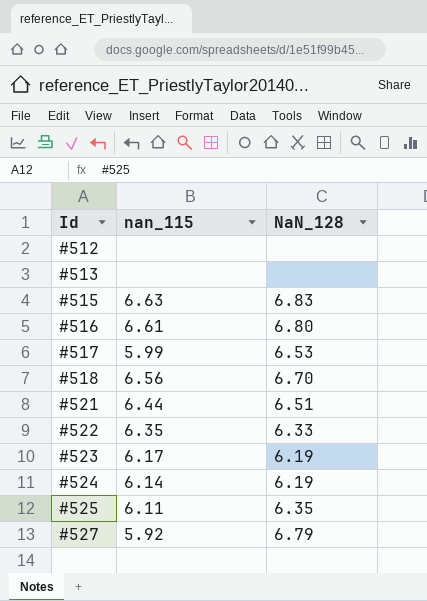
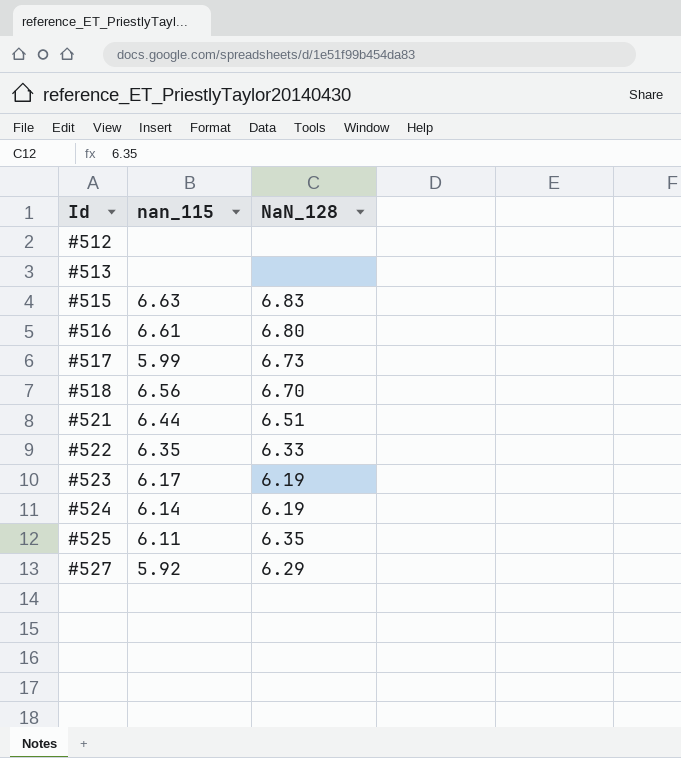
#517 | NaN_128: 6.53 -> 6.73
#527 | NaN_128: 6.79 -> 6.29

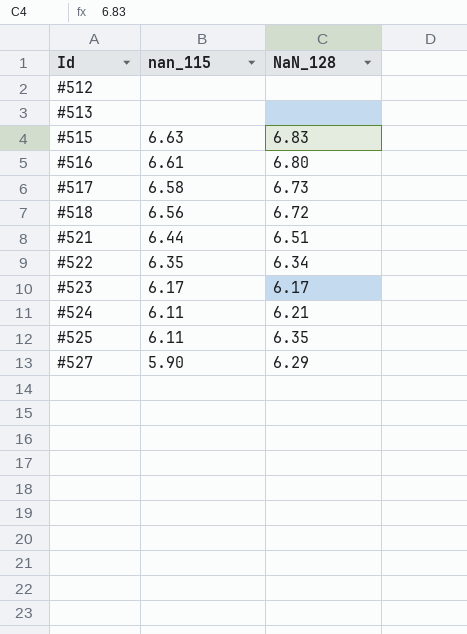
#517 | nan_115: 5.99 -> 6.58
#518 | NaN_128: 6.70 -> 6.72
#522 | NaN_128: 6.33 -> 6.34
#523 | NaN_128: 6.19 -> 6.17
#524 | nan_115: 6.14 -> 6.11
#524 | NaN_128: 6.19 -> 6.21
#527 | nan_115: 5.92 -> 5.90

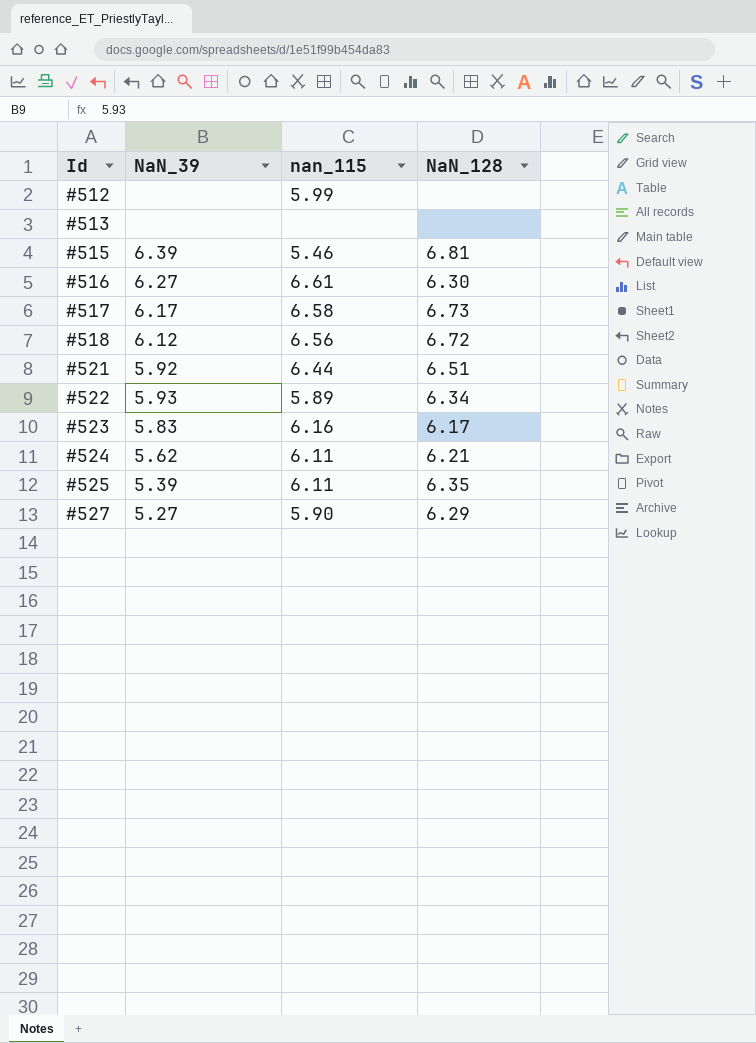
column NaN_39 | position: none -> 2
#512 | nan_115: none -> 5.99
#515 | nan_115: 6.63 -> 5.46
#515 | NaN_128: 6.83 -> 6.81
#516 | NaN_128: 6.80 -> 6.30
#522 | nan_115: 6.35 -> 5.89
#523 | nan_115: 6.17 -> 6.16

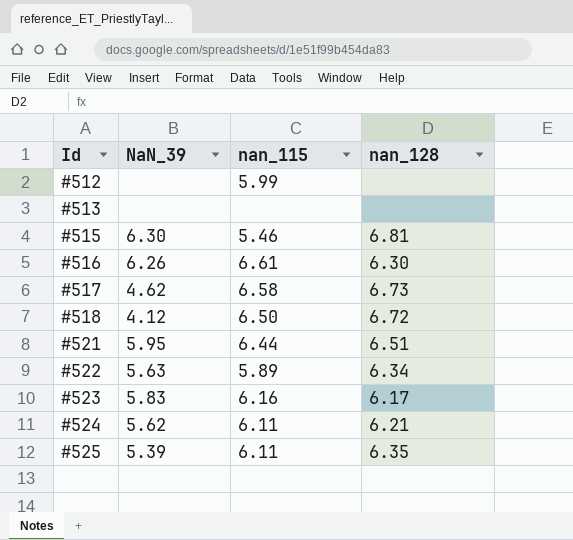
column name: NaN_128 -> nan_128
row #527: 5.27 | 5.90 | 6.29 -> none
#515 | NaN_39: 6.39 -> 6.30
#516 | NaN_39: 6.27 -> 6.26
#517 | NaN_39: 6.17 -> 4.62
#518 | NaN_39: 6.12 -> 4.12
#518 | nan_115: 6.56 -> 6.50
#521 | NaN_39: 5.92 -> 5.95
#522 | NaN_39: 5.93 -> 5.63

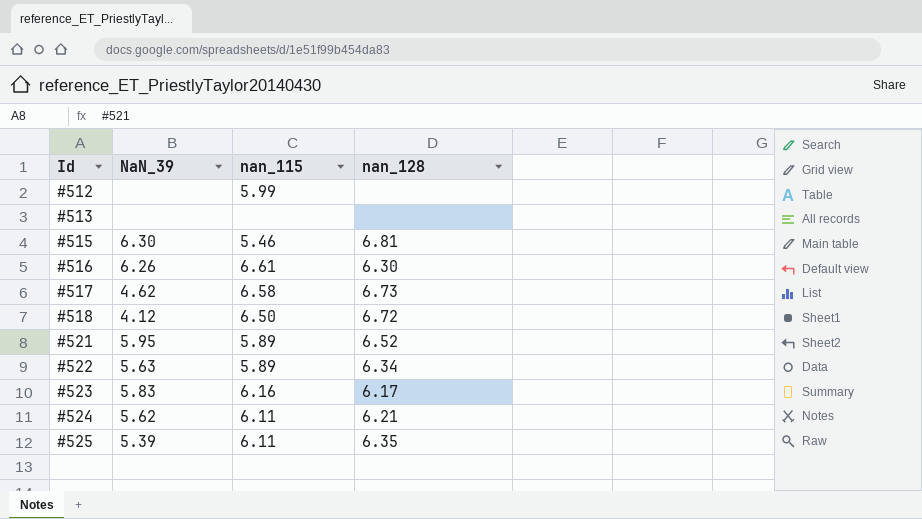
#521 | nan_115: 6.44 -> 5.89
#521 | nan_128: 6.51 -> 6.52

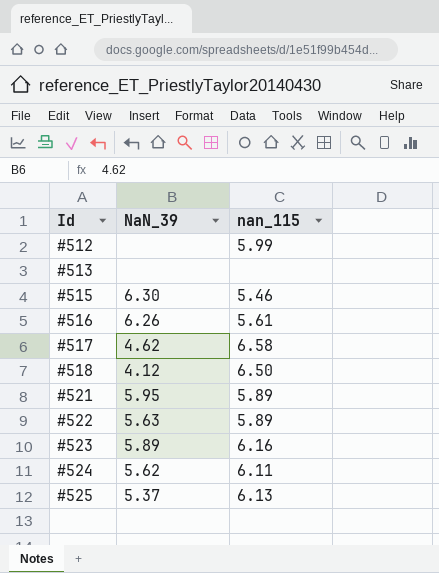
column nan_128 | position: 4 -> none
#516 | nan_115: 6.61 -> 5.61
#523 | NaN_39: 5.83 -> 5.89
#525 | NaN_39: 5.39 -> 5.37
#525 | nan_115: 6.11 -> 6.13

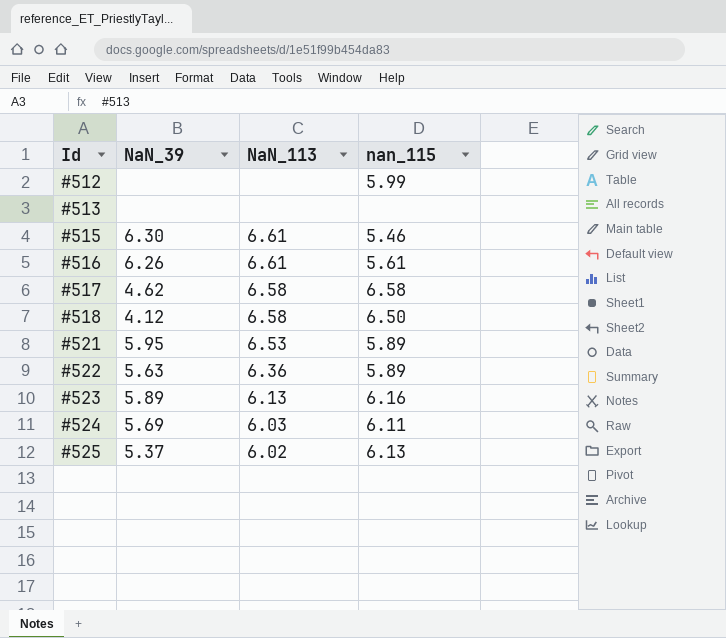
column NaN_113 | position: none -> 3
#524 | NaN_39: 5.62 -> 5.69

